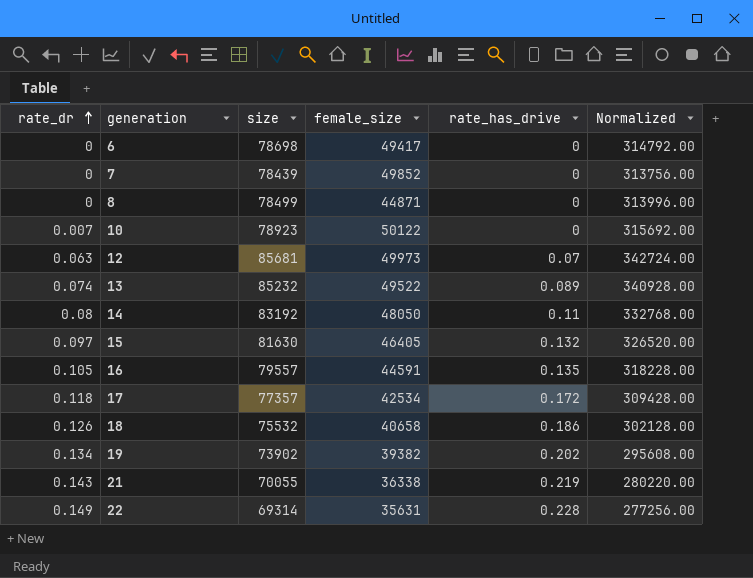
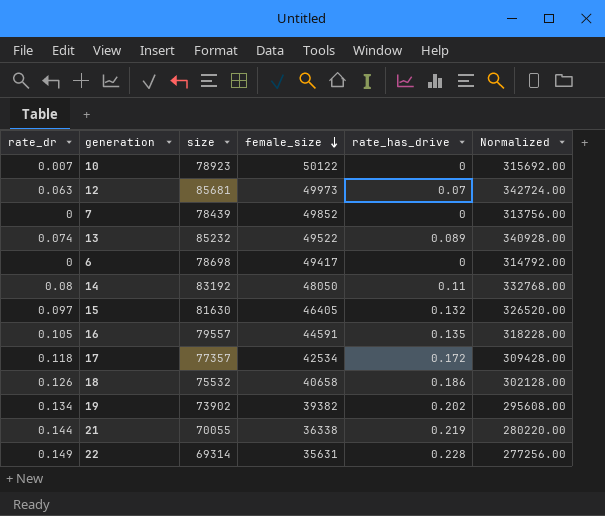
row order: rate_dr ascending -> female_size descending
row 8: 0 | 78499 | 44871 | 0 | 313996.00 -> none
21 | rate_dr: 0.143 -> 0.144

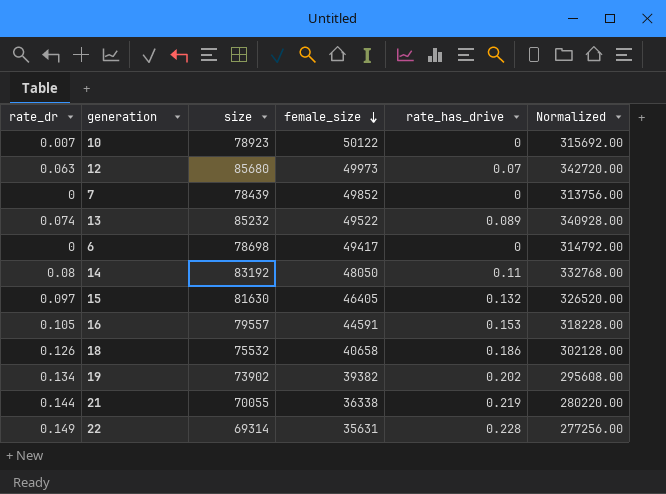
row 17: 0.118 | 77357 | 42534 | 0.172 | 309428.00 -> none
12 | size: 85681 -> 85680
12 | Normalized: 342724.00 -> 342720.00
16 | rate_has_drive: 0.135 -> 0.153

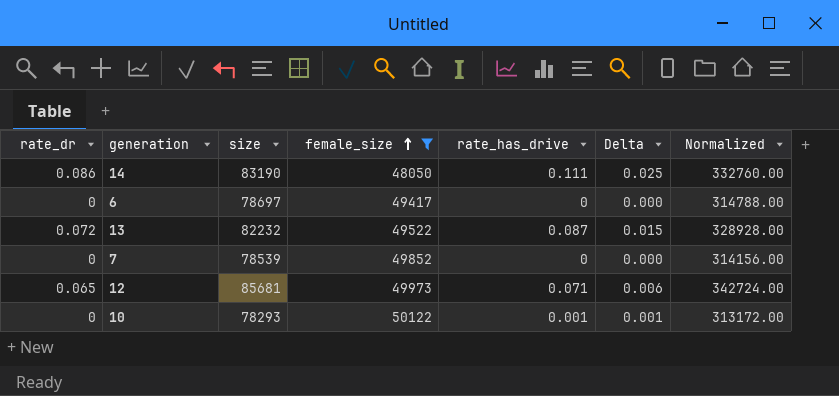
filter: none -> female_size >= 48050
row order: female_size descending -> female_size ascending
column Delta | formula: none -> [rate_has_drive] - [rate_dr]
14 | rate_dr: 0.08 -> 0.086
14 | size: 83192 -> 83190
14 | rate_has_drive: 0.11 -> 0.111
14 | Normalized: 332768.00 -> 332760.00
6 | size: 78698 -> 78697
6 | Normalized: 314792.00 -> 314788.00
13 | rate_dr: 0.074 -> 0.072
13 | size: 85232 -> 82232
13 | rate_has_drive: 0.089 -> 0.087
13 | Normalized: 340928.00 -> 328928.00
7 | size: 78439 -> 78539
7 | Normalized: 313756.00 -> 314156.00
12 | rate_dr: 0.063 -> 0.065
12 | size: 85680 -> 85681
12 | rate_has_drive: 0.07 -> 0.071
12 | Normalized: 342720.00 -> 342724.00
10 | rate_dr: 0.007 -> 0
10 | size: 78923 -> 78293
10 | rate_has_drive: 0 -> 0.001
10 | Normalized: 315692.00 -> 313172.00

